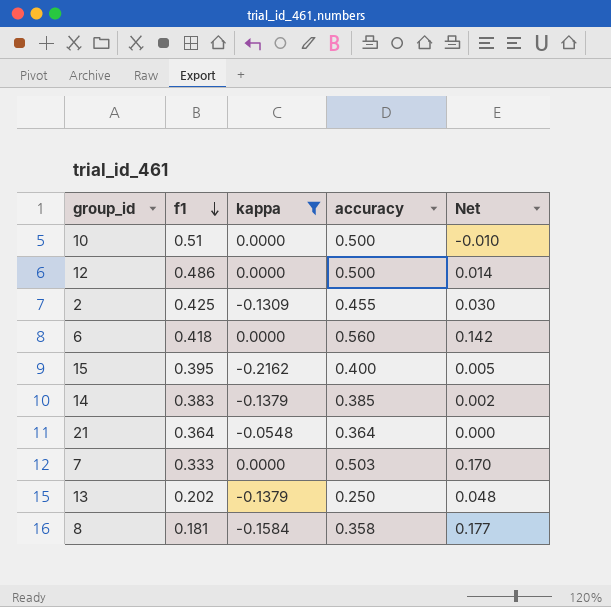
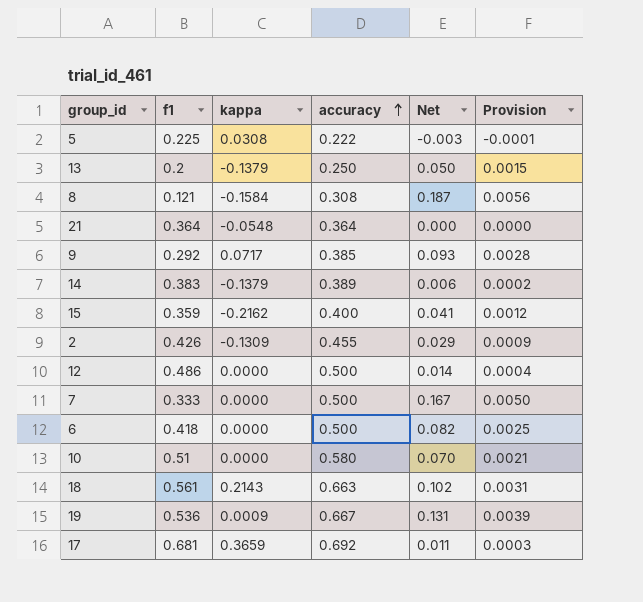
filter: kappa <= 0.0000 -> none
row order: f1 descending -> accuracy ascending
column Provision | formula: none -> [Net] * 0.03
13 | f1: 0.202 -> 0.2
13 | Net: 0.048 -> 0.050
8 | f1: 0.181 -> 0.121
8 | accuracy: 0.358 -> 0.308
8 | Net: 0.177 -> 0.187
14 | accuracy: 0.385 -> 0.389
14 | Net: 0.002 -> 0.006
15 | f1: 0.395 -> 0.359
15 | Net: 0.005 -> 0.041
2 | f1: 0.425 -> 0.426
2 | Net: 0.030 -> 0.029
7 | accuracy: 0.503 -> 0.500
7 | Net: 0.170 -> 0.167
6 | accuracy: 0.560 -> 0.500
6 | Net: 0.142 -> 0.082
10 | accuracy: 0.500 -> 0.580
10 | Net: -0.010 -> 0.070

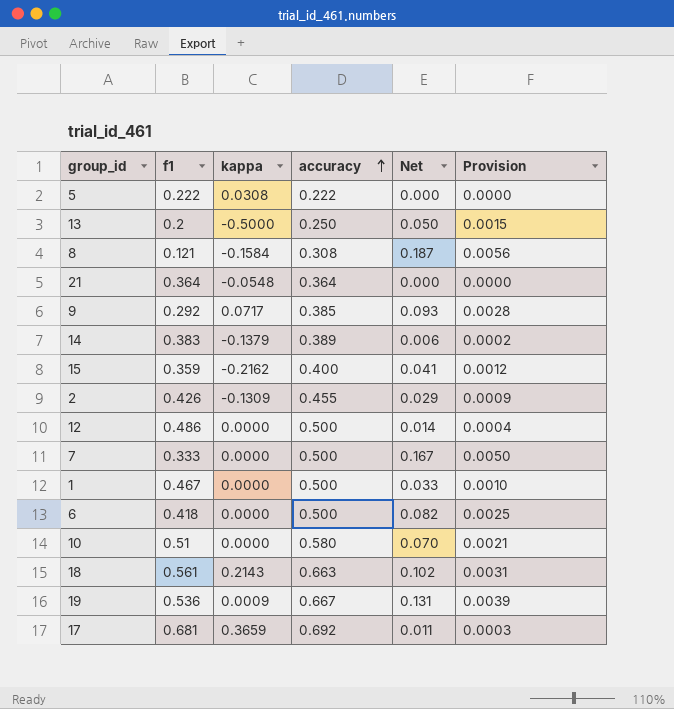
5 | f1: 0.225 -> 0.222
5 | Net: -0.003 -> 0.000
5 | Provision: -0.0001 -> 0.0000
13 | kappa: -0.1379 -> -0.5000
row 1: none -> 0.467 | 0.0000 | 0.500 | 0.033 | 0.0010

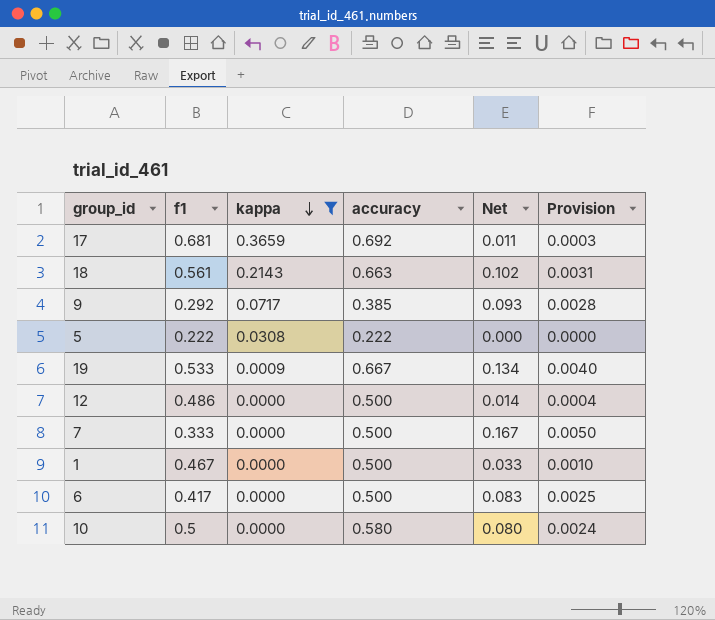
filter: none -> kappa >= 0.0000
row order: accuracy ascending -> kappa descending
19 | f1: 0.536 -> 0.533
19 | Net: 0.131 -> 0.134
19 | Provision: 0.0039 -> 0.0040
6 | f1: 0.418 -> 0.417
6 | Net: 0.082 -> 0.083
10 | f1: 0.51 -> 0.5
10 | Net: 0.070 -> 0.080
10 | Provision: 0.0021 -> 0.0024

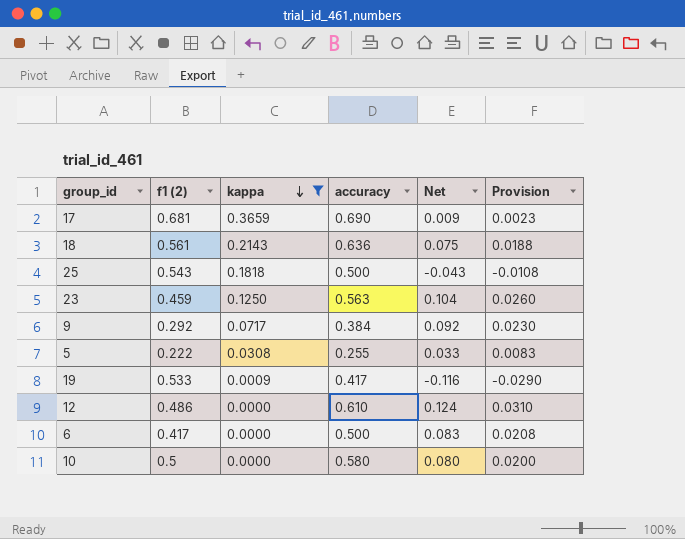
column name: f1 -> f1 (2)
column Provision | formula: [Net] * 0.03 -> [Net] * 0.25
row 7: 0.333 | 0.0000 | 0.500 | 0.167 | 0.0050 -> none
row 1: 0.467 | 0.0000 | 0.500 | 0.033 | 0.0010 -> none
17 | accuracy: 0.692 -> 0.690
17 | Net: 0.011 -> 0.009
18 | accuracy: 0.663 -> 0.636
18 | Net: 0.102 -> 0.075
row 25: none -> 0.543 | 0.1818 | 0.500 | -0.043 | -0.0108
row 23: none -> 0.459 | 0.1250 | 0.563 | 0.104 | 0.0260
9 | accuracy: 0.385 -> 0.384
9 | Net: 0.093 -> 0.092
5 | accuracy: 0.222 -> 0.255
5 | Net: 0.000 -> 0.033
19 | accuracy: 0.667 -> 0.417
19 | Net: 0.134 -> -0.116
12 | accuracy: 0.500 -> 0.610
12 | Net: 0.014 -> 0.124

